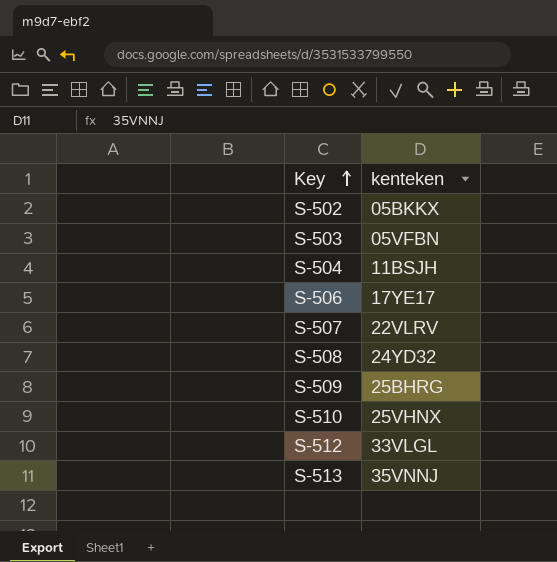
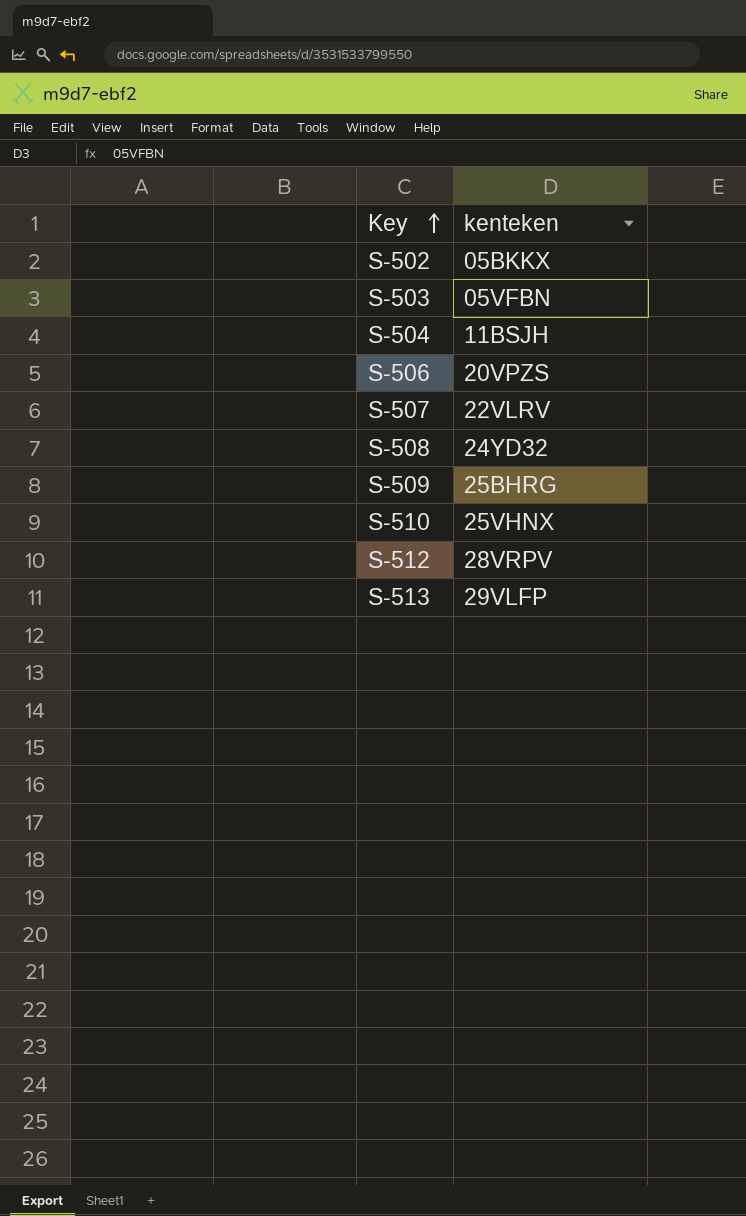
S-506 | kenteken: 17YE17 -> 20VPZS
S-512 | kenteken: 33VLGL -> 28VRPV
S-513 | kenteken: 35VNNJ -> 29VLFP

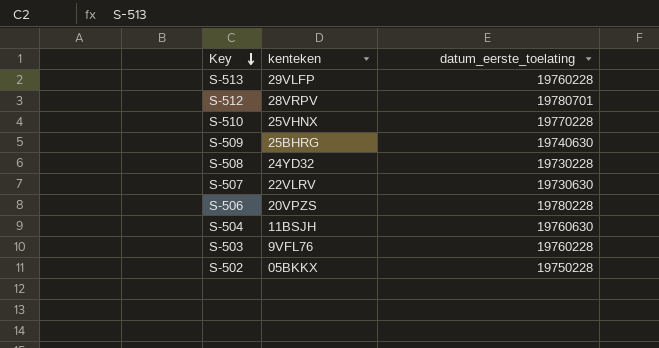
row order: Key ascending -> Key descending
column datum_eerste_toelating | position: none -> 3
S-503 | kenteken: 05VFBN -> 9VFL76

